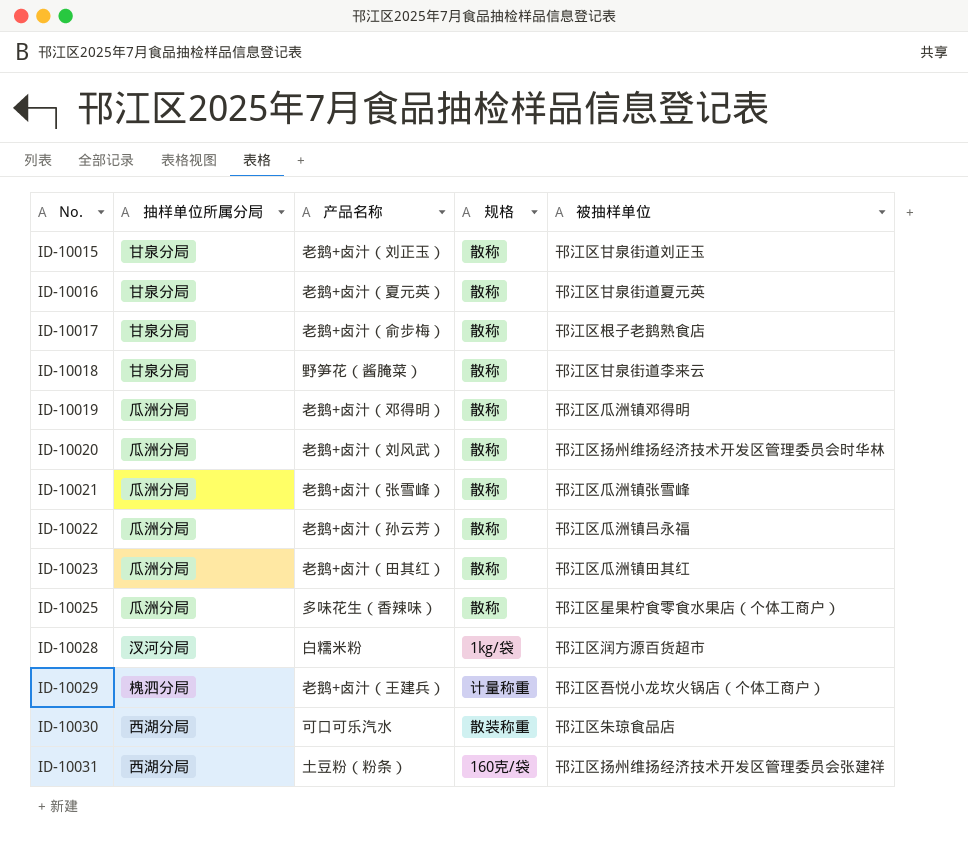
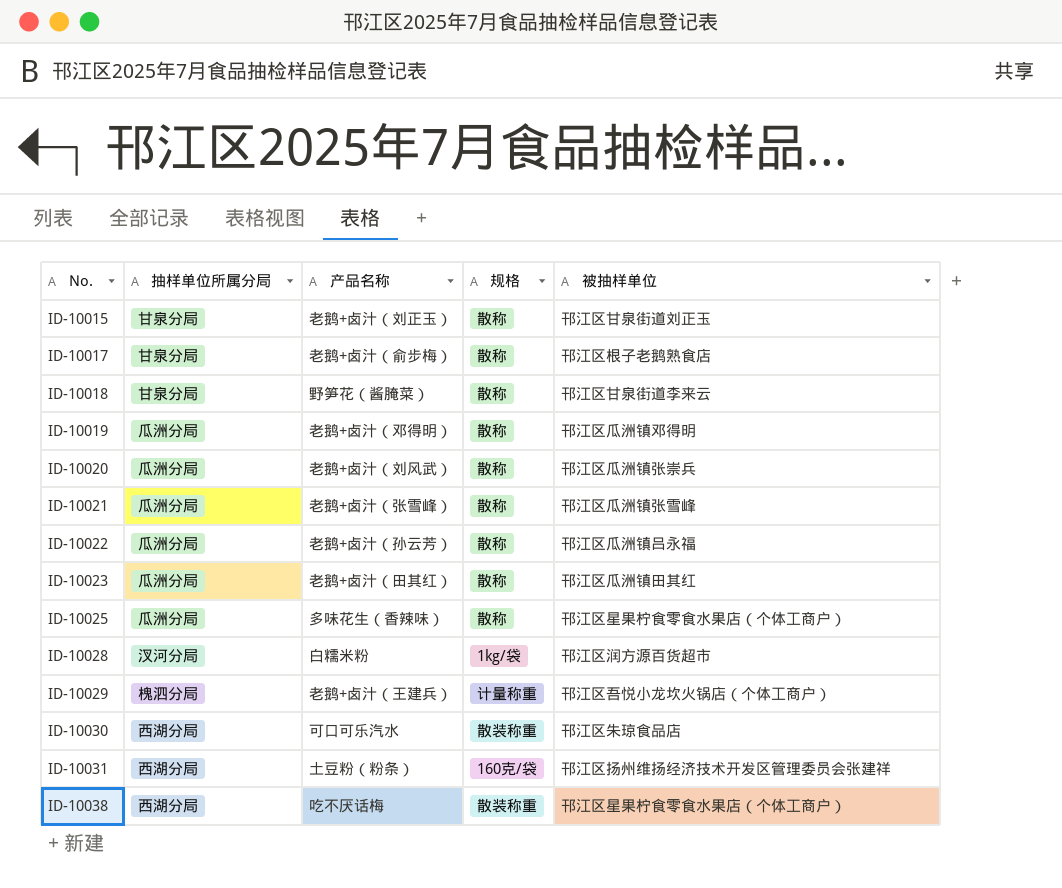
row ID-10016: 甘泉分局 | 老鹅+卤汁（夏元英） | 散称 | 邗江区甘泉街道夏元英 -> none
ID-10020 | 被抽样单位: 邗江区扬州维扬经济技术开发区管理委员会时华林 -> 邗江区瓜洲镇张崇兵
row ID-10038: none -> 西湖分局 | 吃不厌话梅 | 散装称重 | 邗江区星果柠食零食水果店（个体工商户）

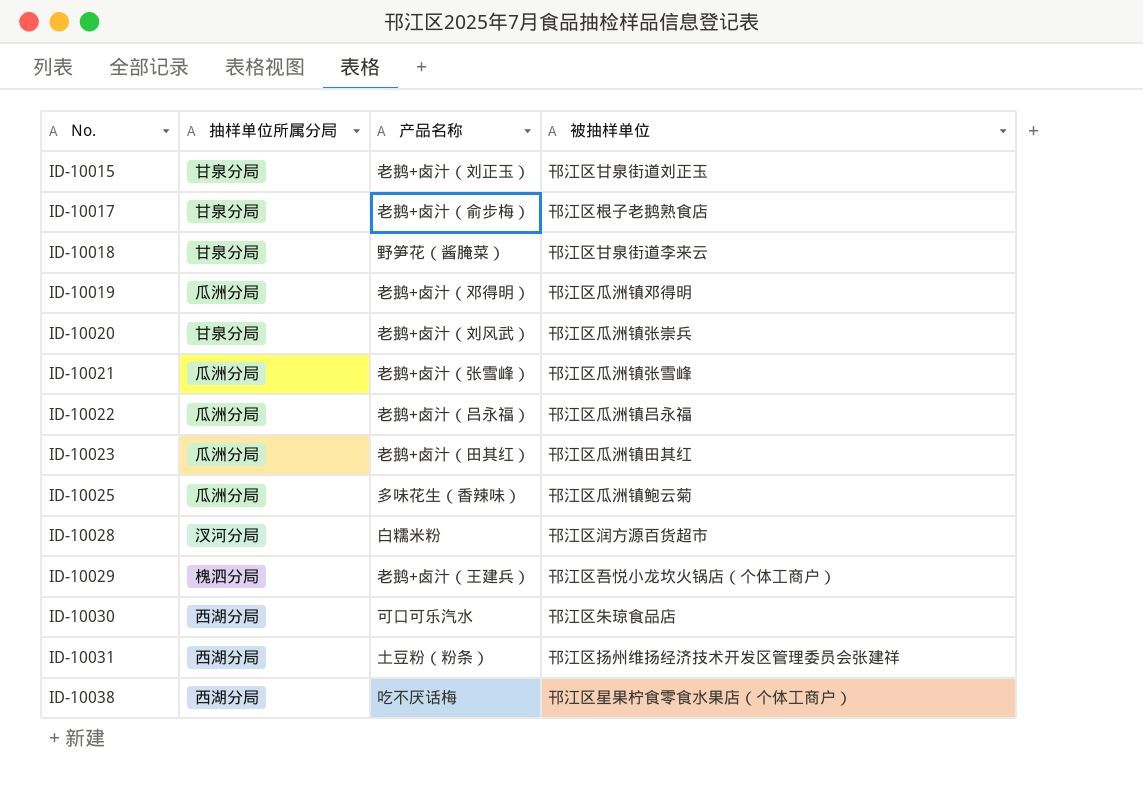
column 规格 | position: 4 -> none
ID-10020 | 抽样单位所属分局: 瓜洲分局 -> 甘泉分局
ID-10022 | 产品名称: 老鹅+卤汁（孙云芳） -> 老鹅+卤汁（吕永福）
ID-10025 | 被抽样单位: 邗江区星果柠食零食水果店（个体工商户） -> 邗江区瓜洲镇鲍云菊

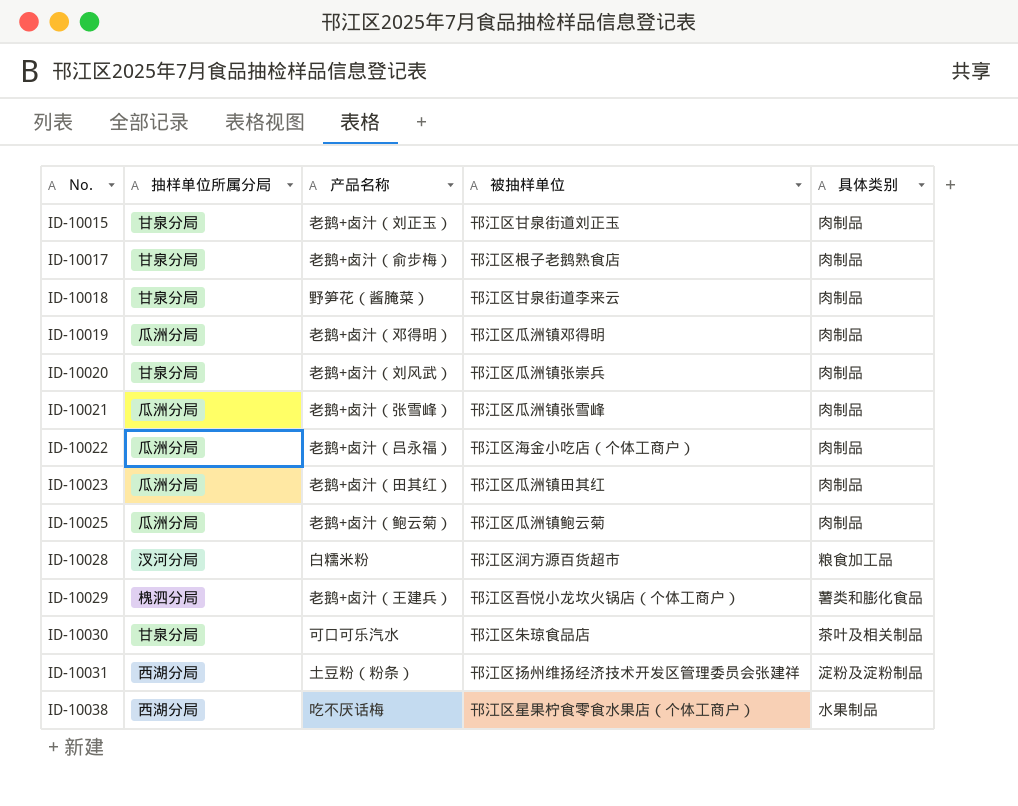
column 具体类别 | position: none -> 5
ID-10022 | 被抽样单位: 邗江区瓜洲镇吕永福 -> 邗江区海金小吃店（个体工商户）
ID-10025 | 产品名称: 多味花生（香辣味） -> 老鹅+卤汁（鲍云菊）
ID-10030 | 抽样单位所属分局: 西湖分局 -> 甘泉分局

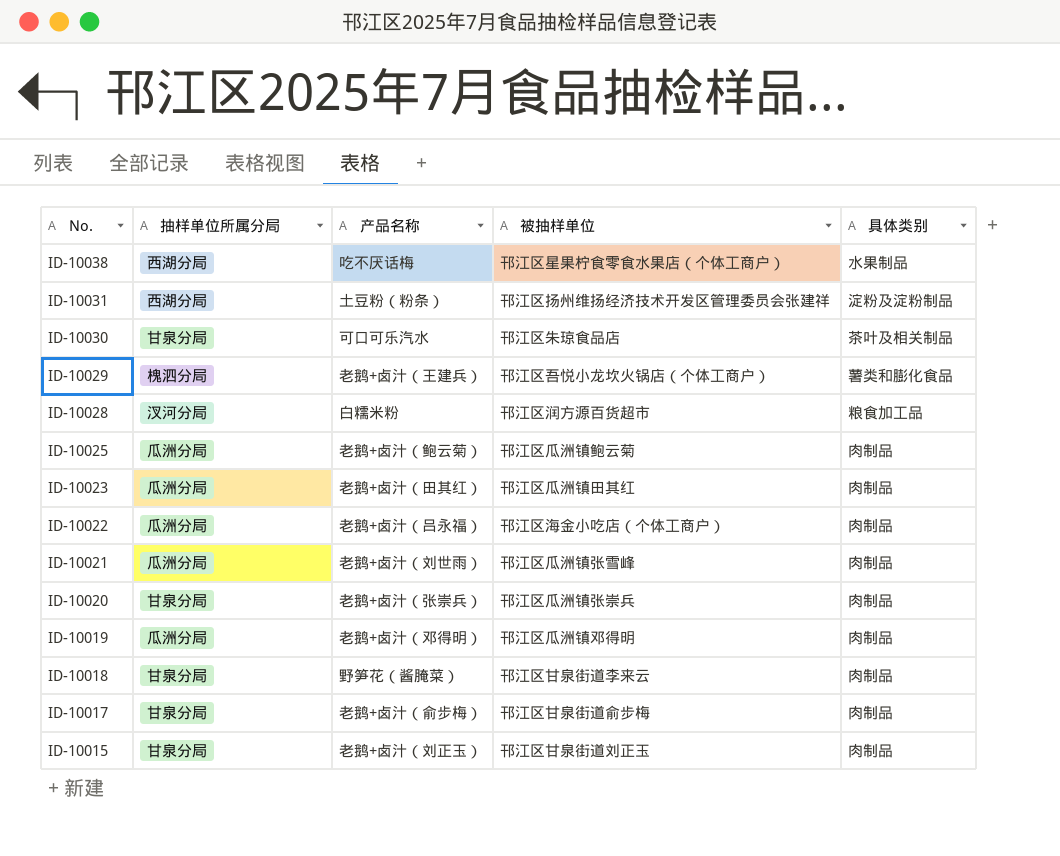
row order: No. ascending -> No. descending
ID-10021 | 产品名称: 老鹅+卤汁（张雪峰） -> 老鹅+卤汁（刘世雨）
ID-10020 | 产品名称: 老鹅+卤汁（刘风武） -> 老鹅+卤汁（张崇兵）
ID-10017 | 被抽样单位: 邗江区根子老鹅熟食店 -> 邗江区甘泉街道俞步梅

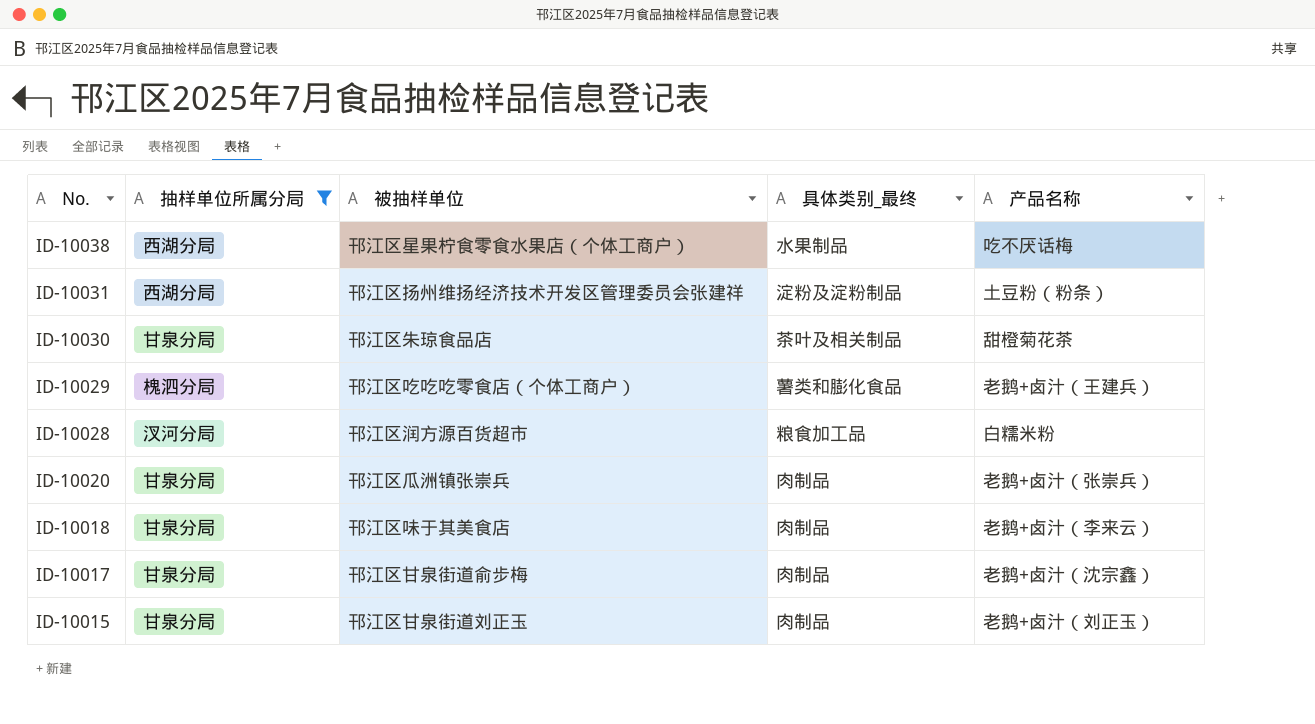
filter: none -> 抽样单位所属分局 != 瓜洲分局
column name: 具体类别 -> 具体类别_最终
column 产品名称 | position: 3 -> 5
ID-10030 | 产品名称: 可口可乐汽水 -> 甜橙菊花茶
ID-10029 | 被抽样单位: 邗江区吾悦小龙坎火锅店（个体工商户） -> 邗江区吃吃吃零食店（个体工商户）
ID-10018 | 被抽样单位: 邗江区甘泉街道李来云 -> 邗江区味于其美食店
ID-10018 | 产品名称: 野笋花（酱腌菜） -> 老鹅+卤汁（李来云）
ID-10017 | 产品名称: 老鹅+卤汁（俞步梅） -> 老鹅+卤汁（沈宗鑫）

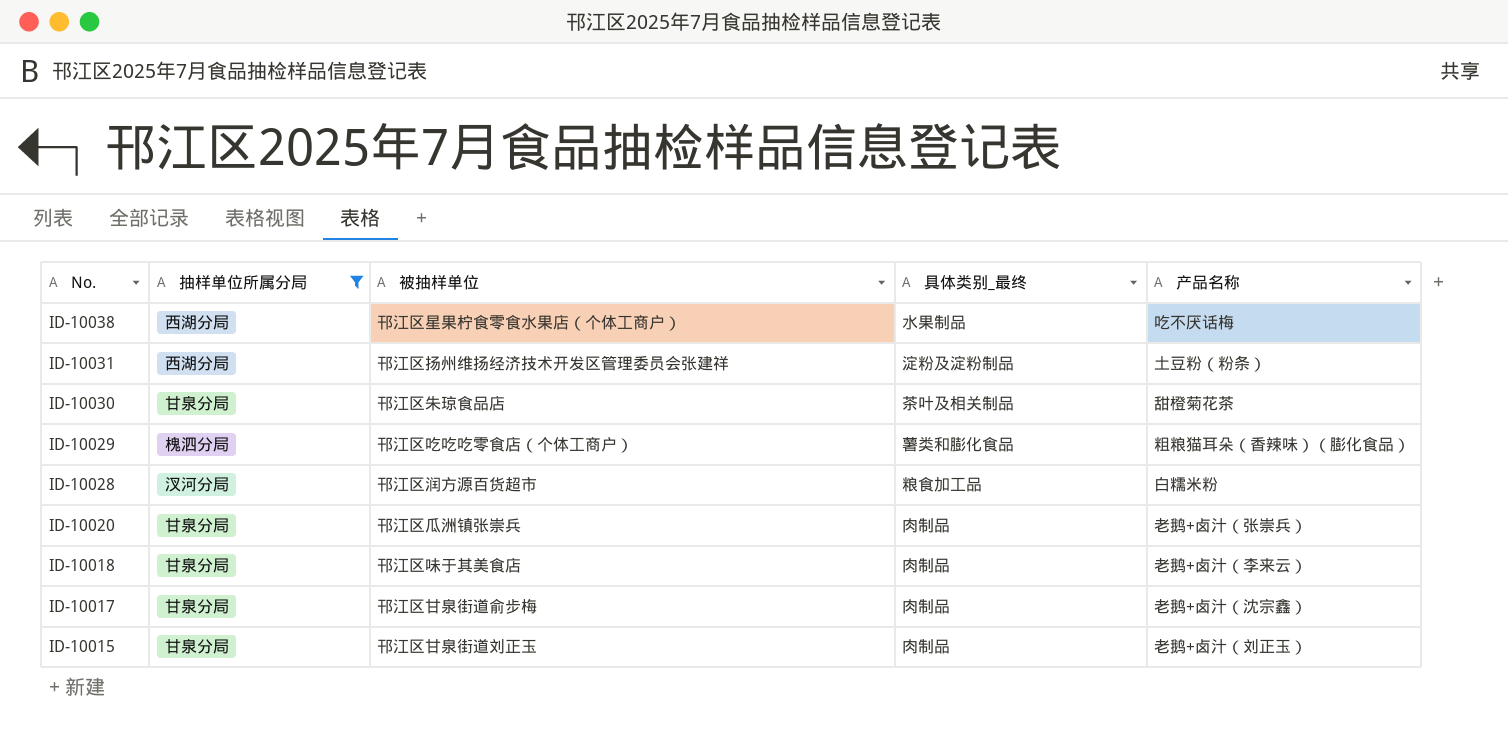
ID-10029 | 产品名称: 老鹅+卤汁（王建兵） -> 粗粮猫耳朵（香辣味）（膨化食品）

